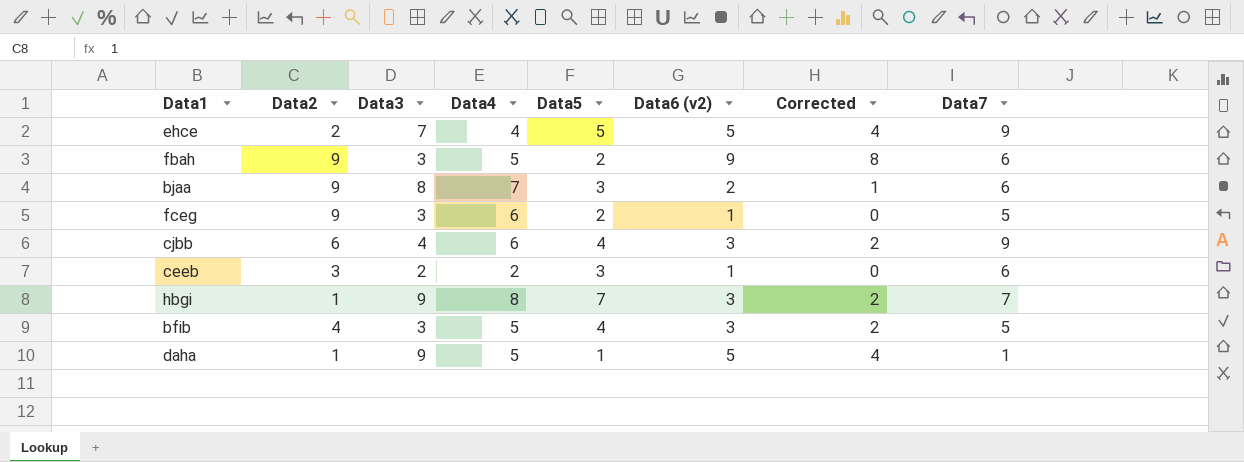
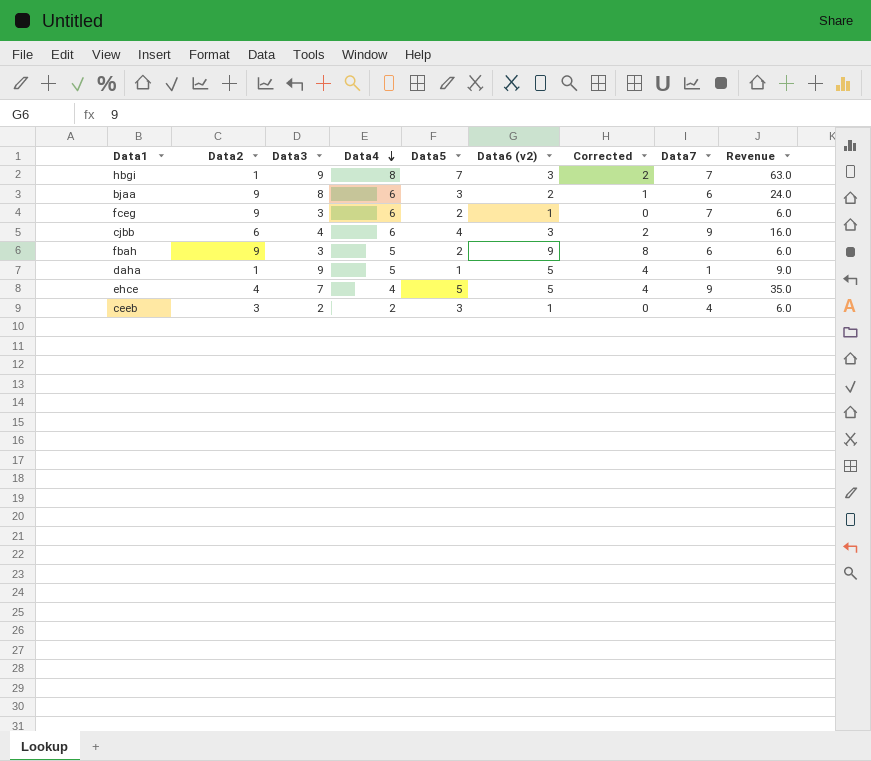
row order: none -> Data4 descending
column Revenue | formula: none -> [Data3] * [Data5]
row bfib: 4 | 3 | 5 | 4 | 3 | 2 | 5 -> none
bjaa | Data4: 7 -> 6
fceg | Data7: 5 -> 7
ehce | Data2: 2 -> 4
ceeb | Data7: 6 -> 4

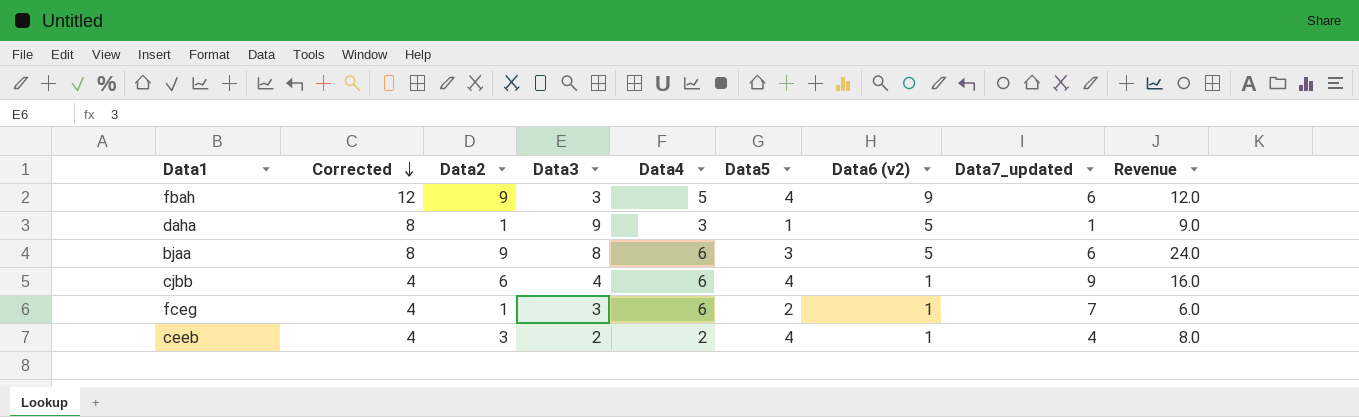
row order: Data4 descending -> Corrected descending
column Corrected | formula: [Data6 (v2)] - 1 -> [Data6 (v2)] + 3
column Corrected | position: 7 -> 2
column name: Data7 -> Data7_updated
row hbgi: 1 | 9 | 8 | 7 | 3 | 2 | 7 | 63.0 -> none
row ehce: 4 | 7 | 4 | 5 | 5 | 4 | 9 | 35.0 -> none
fbah | Data5: 2 -> 4
fbah | Revenue: 6.0 -> 12.0
daha | Data4: 5 -> 3
bjaa | Data6 (v2): 2 -> 5
cjbb | Data6 (v2): 3 -> 1
fceg | Data2: 9 -> 1
ceeb | Data5: 3 -> 4
ceeb | Revenue: 6.0 -> 8.0

